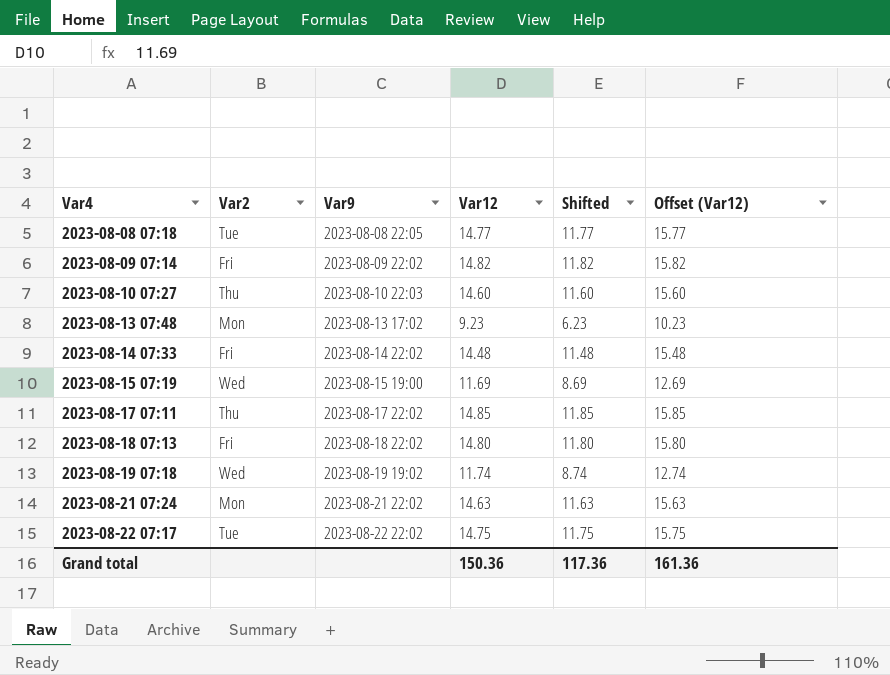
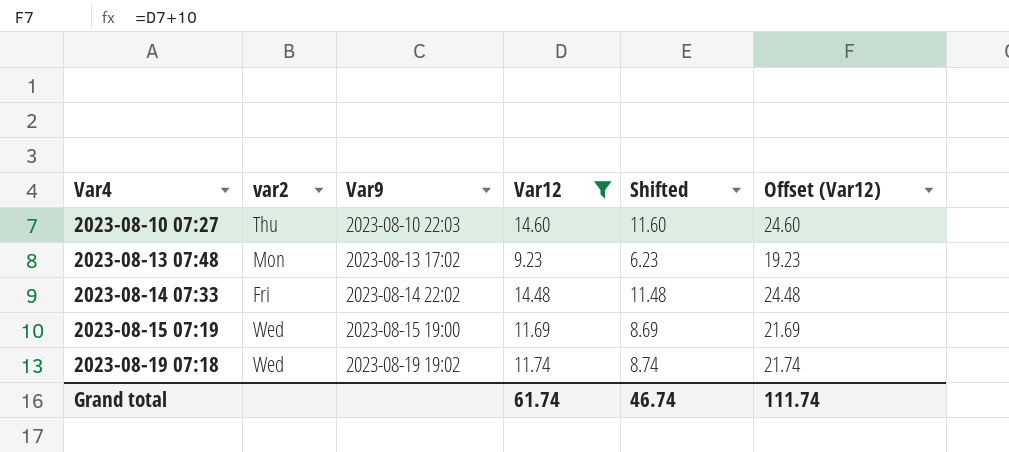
filter: none -> Var12 <= 14.60
column name: Var2 -> var2
column Offset (Var12) | formula: [Var12] + 1 -> [Var12] + 10
Grand total | Var12: 150.36 -> 61.74
Grand total | Shifted: 117.36 -> 46.74
Grand total | Offset (Var12): 161.36 -> 111.74

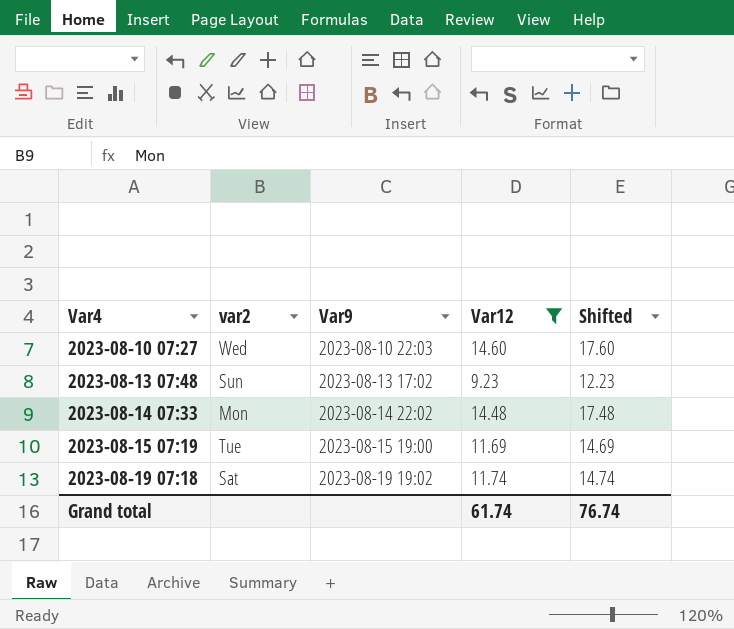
column Offset (Var12) | formula: [Var12] + 10 -> none
column Shifted | formula: [Var12] - 3 -> [Var12] + 3
2023-08-10 07:27 | var2: Thu -> Wed
2023-08-13 07:48 | var2: Mon -> Sun
2023-08-14 07:33 | var2: Fri -> Mon
2023-08-15 07:19 | var2: Wed -> Tue
2023-08-19 07:18 | var2: Wed -> Sat
Grand total | Shifted: 46.74 -> 76.74

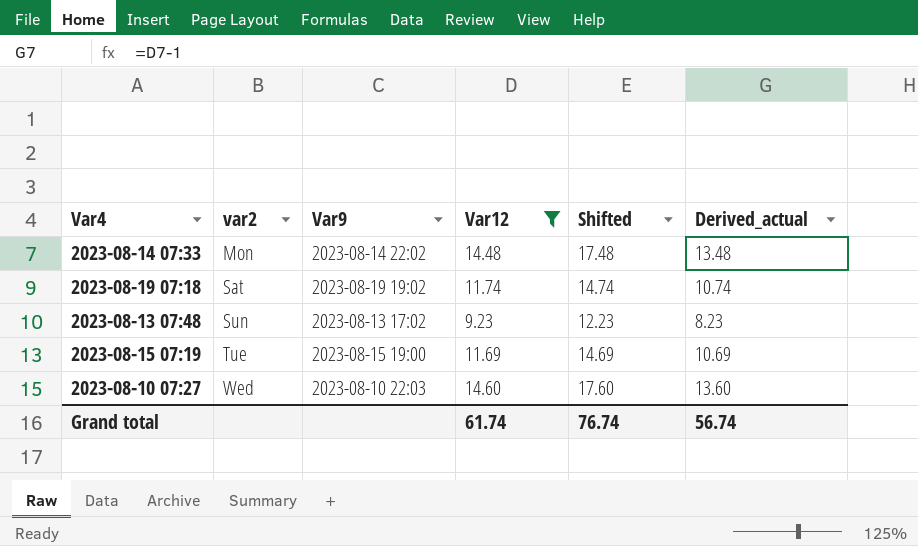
row order: Var4 ascending -> var2 ascending
column Derived_actual | formula: none -> [Var12] - 1

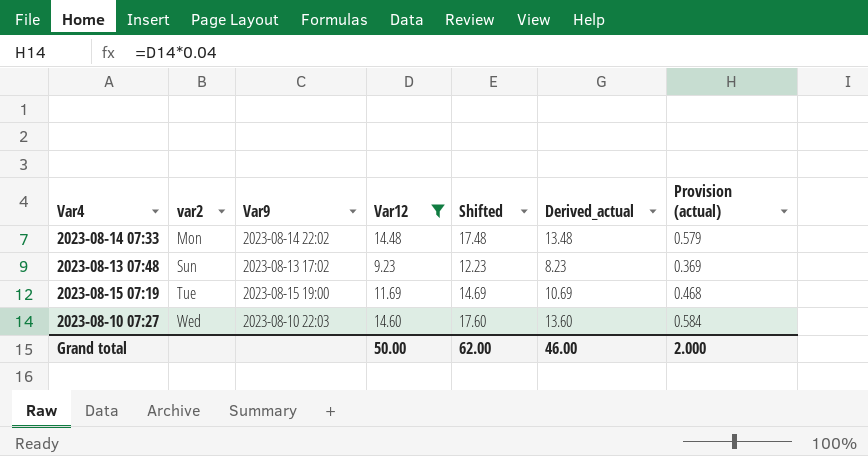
column Provision (actual) | formula: none -> [Var12] * 0.04
row 2023-08-19 07:18: Sat | 2023-08-19 19:02 | 11.74 | 14.74 | 10.74 -> none
Grand total | Var12: 61.74 -> 50.00
Grand total | Shifted: 76.74 -> 62.00
Grand total | Derived_actual: 56.74 -> 46.00

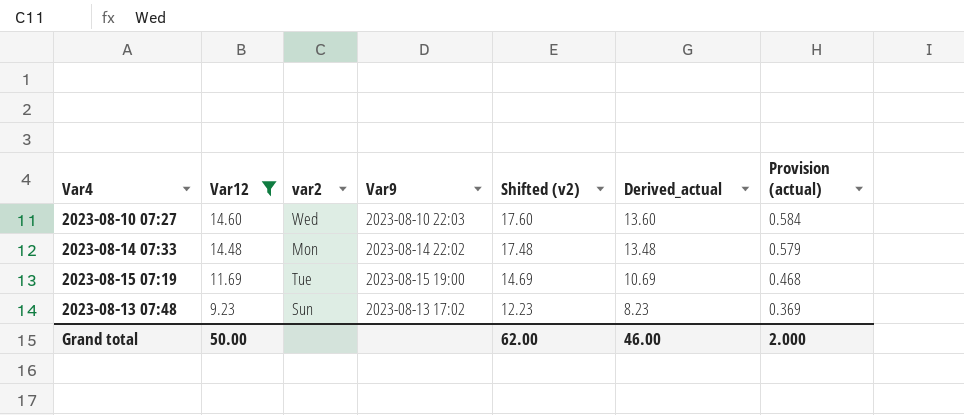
row order: var2 ascending -> Var12 descending
column Var12 | position: 4 -> 2
column name: Shifted -> Shifted (v2)

